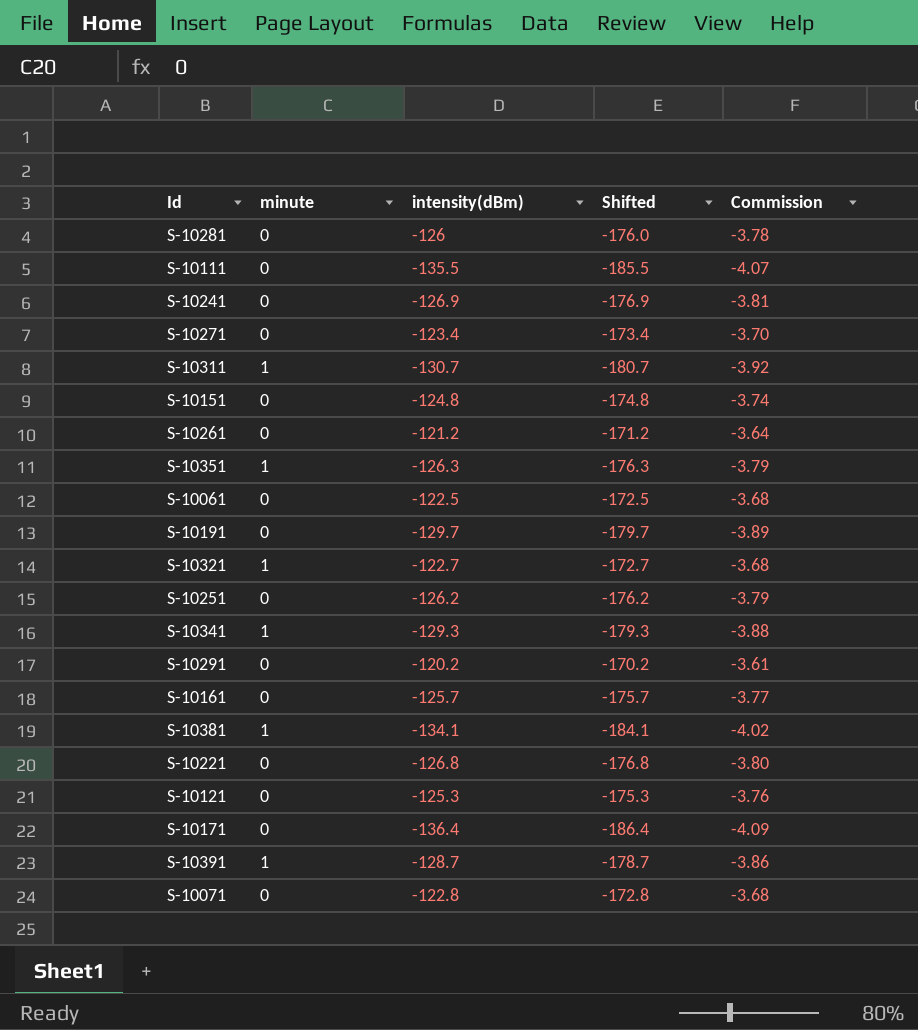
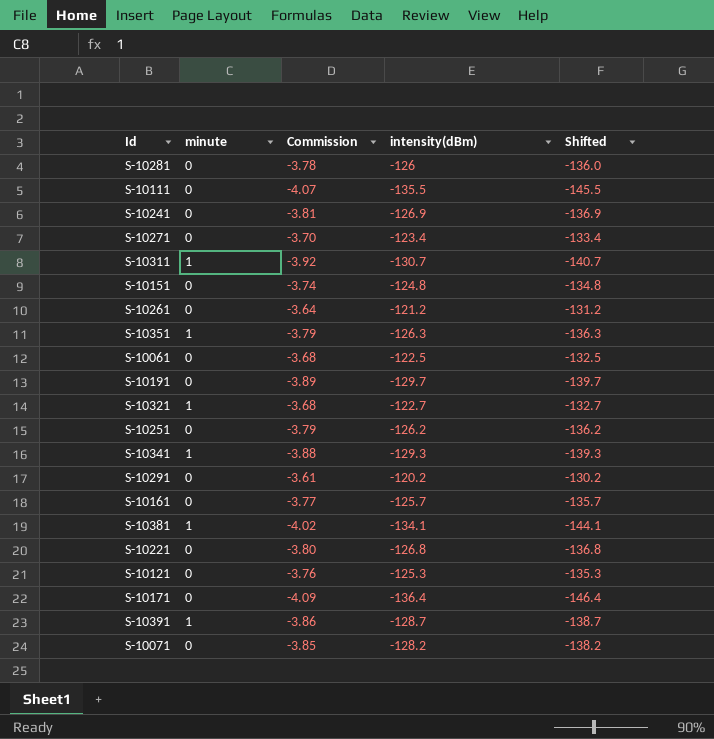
column Commission | position: 5 -> 3
column Shifted | formula: [intensity(dBm)] - 50 -> [intensity(dBm)] - 10
S-10071 | Commission: -3.68 -> -3.85
S-10071 | intensity(dBm): -122.8 -> -128.2

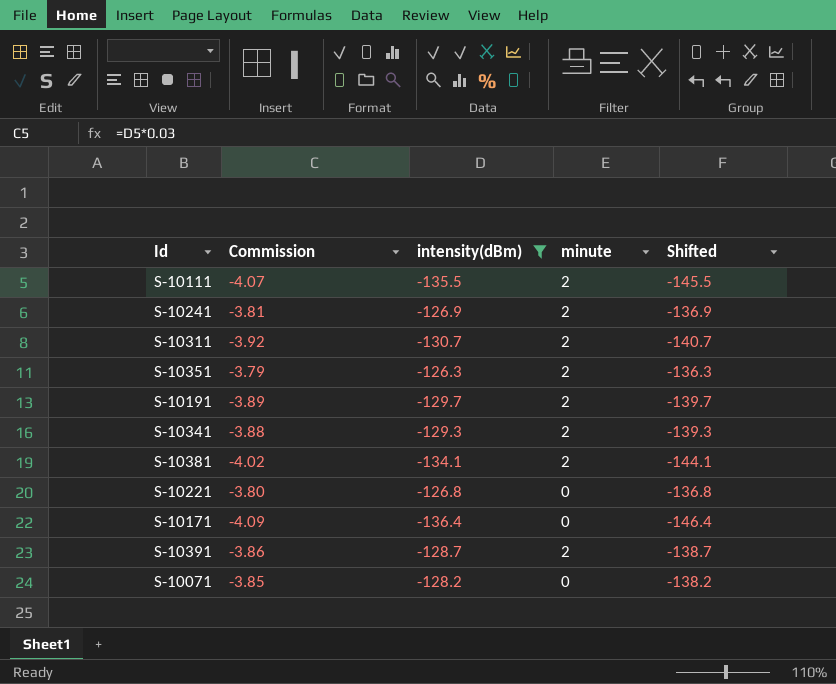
filter: none -> intensity(dBm) <= -126.3
column minute | position: 2 -> 4
S-10111 | minute: 0 -> 2
S-10241 | minute: 0 -> 2
S-10311 | minute: 1 -> 2
S-10351 | minute: 1 -> 2
S-10191 | minute: 0 -> 2
S-10341 | minute: 1 -> 2
S-10381 | minute: 1 -> 2
S-10391 | minute: 1 -> 2

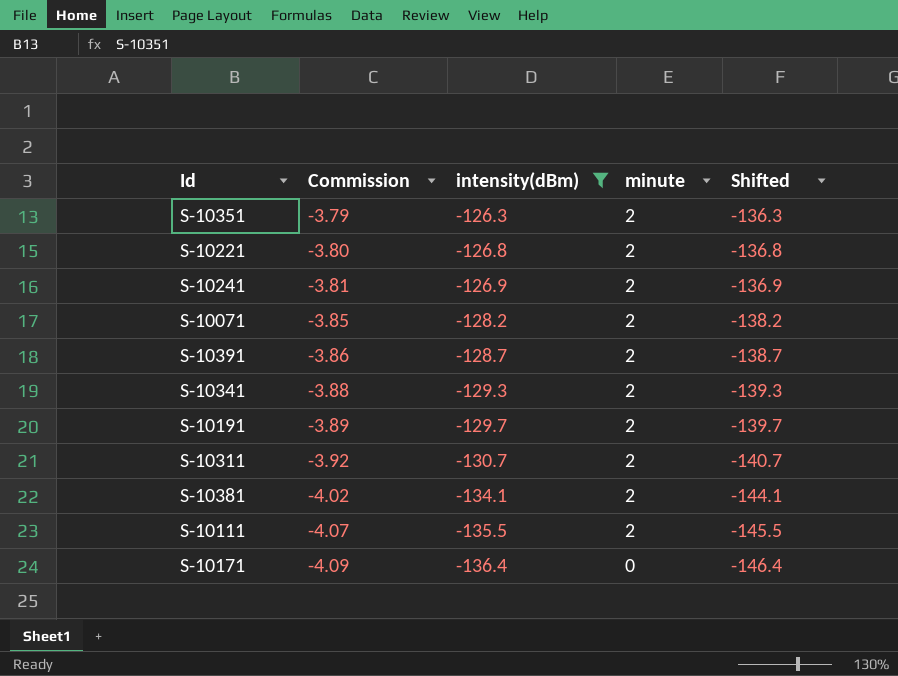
row order: none -> Commission descending
S-10221 | minute: 0 -> 2
S-10071 | minute: 0 -> 2

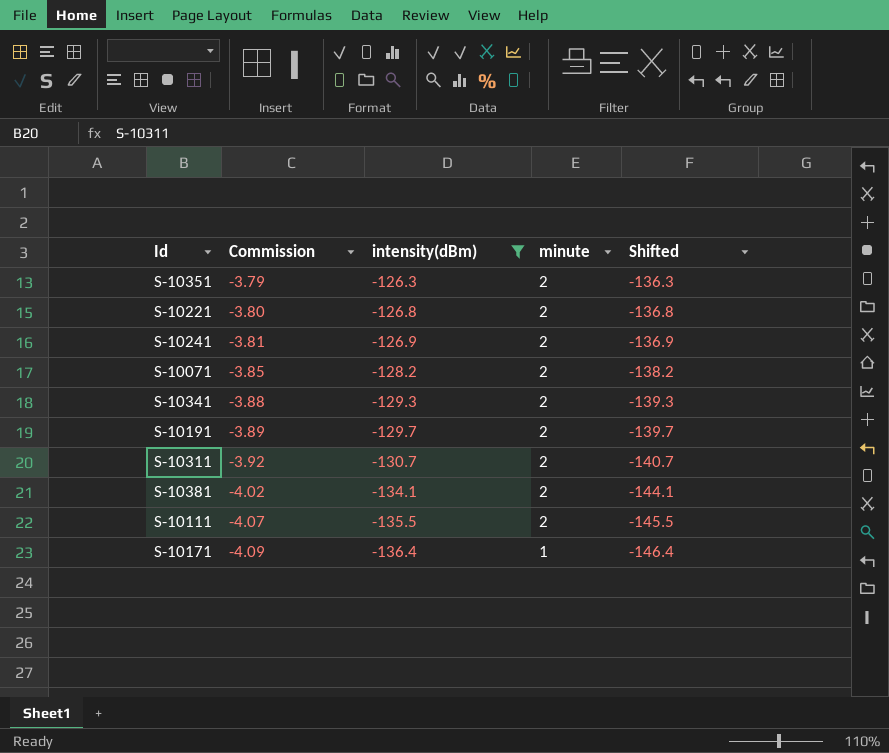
row S-10391: -3.86 | -128.7 | 2 | -138.7 -> none
S-10171 | minute: 0 -> 1

